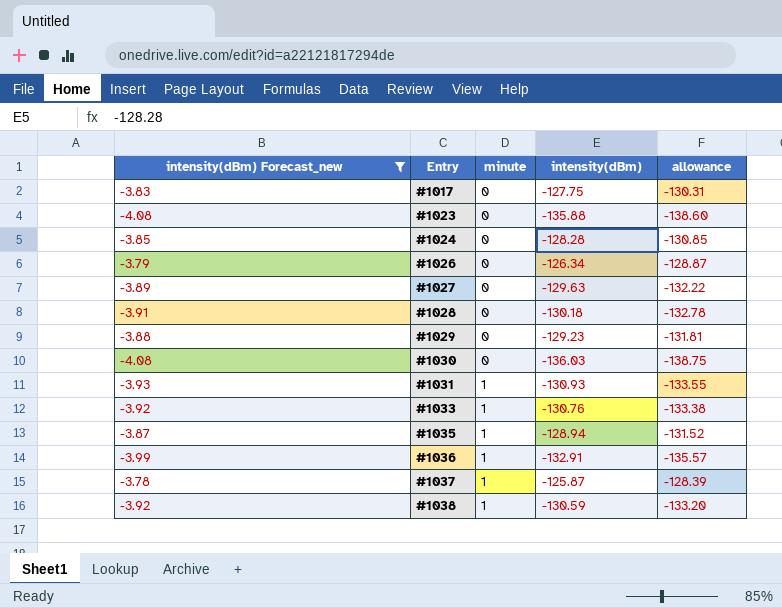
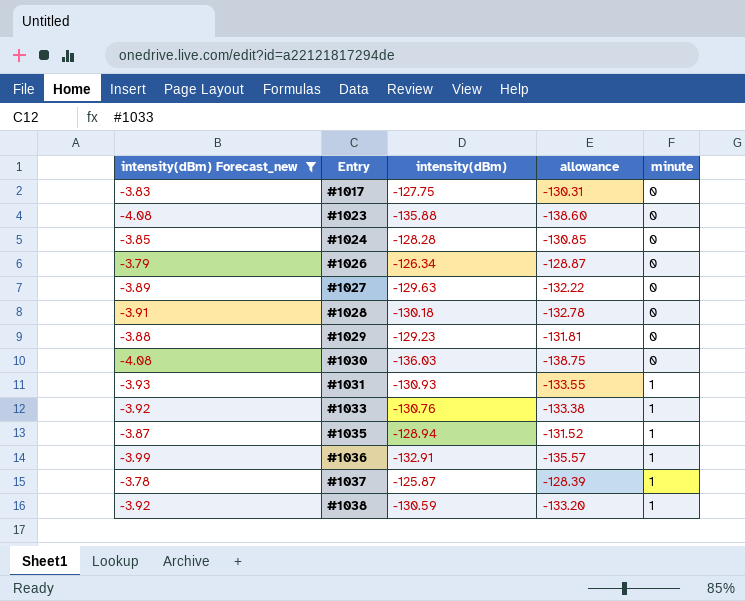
column minute | position: 3 -> 5

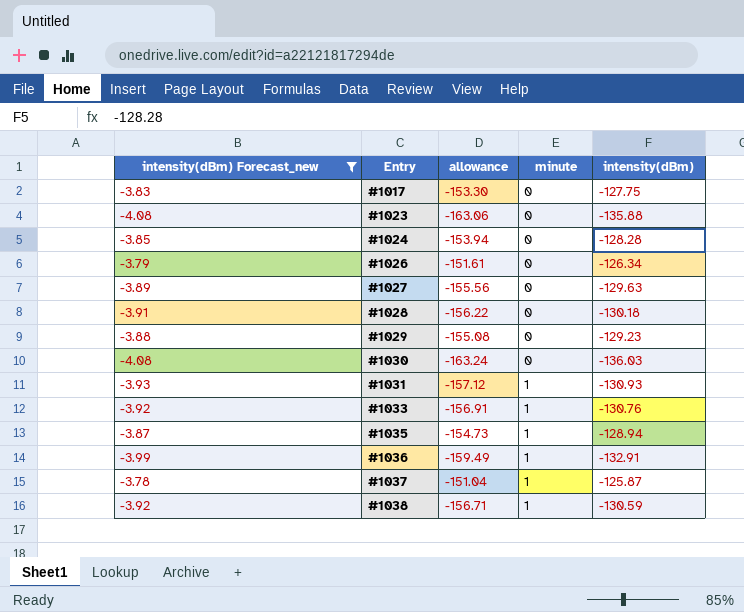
column allowance | formula: [intensity(dBm)] * 1.02 -> [intensity(dBm)] * 1.2
column intensity(dBm) | position: 3 -> 5

